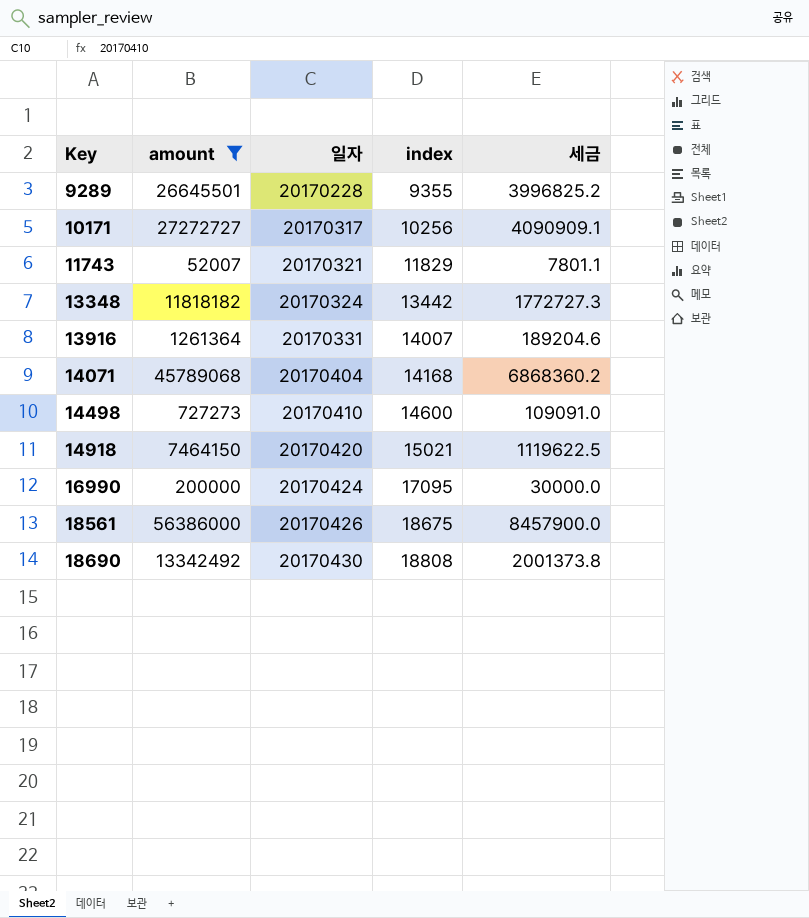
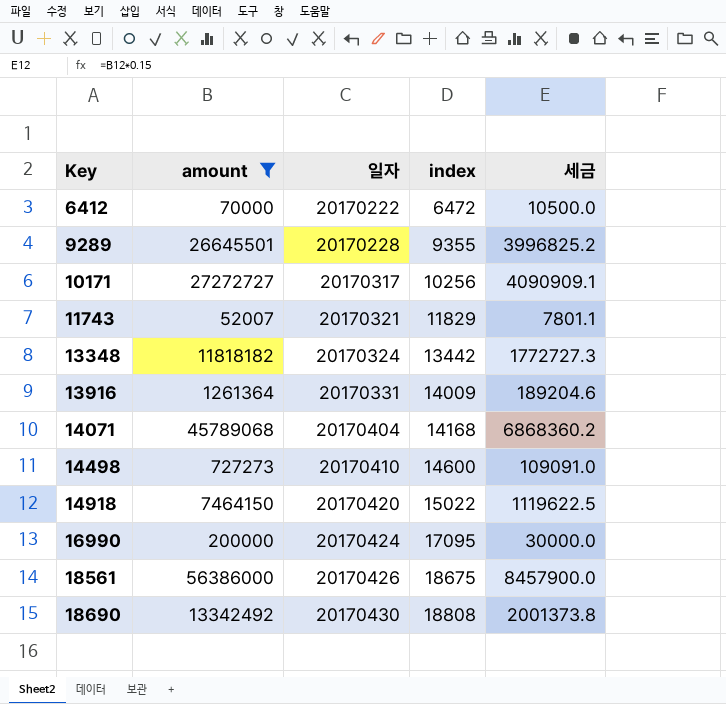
row 6412: none -> 70000 | 20170222 | 6472 | 10500.0
13916 | index: 14007 -> 14009
14918 | index: 15021 -> 15022

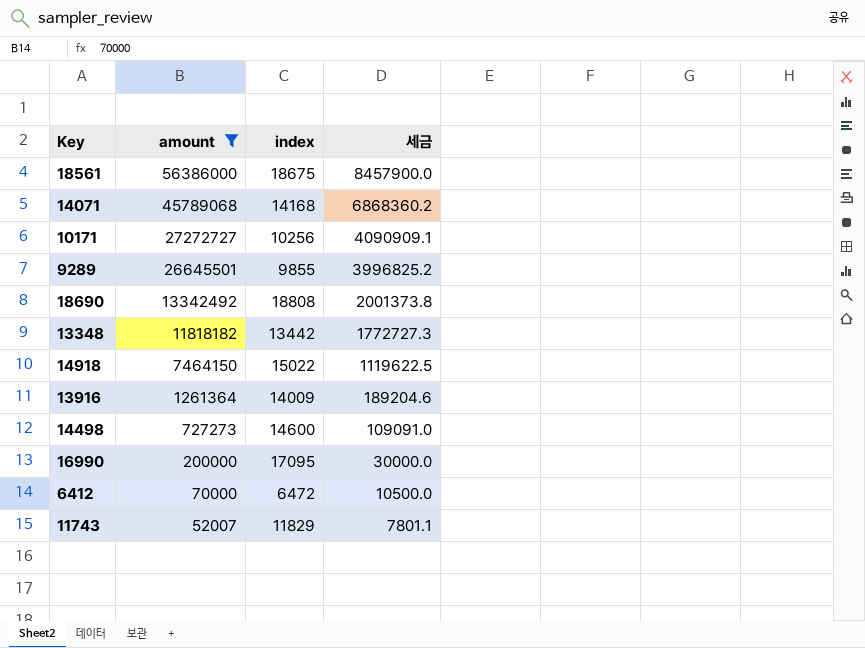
row order: Key ascending -> amount descending
column 일자 | position: 3 -> none
9289 | index: 9355 -> 9855

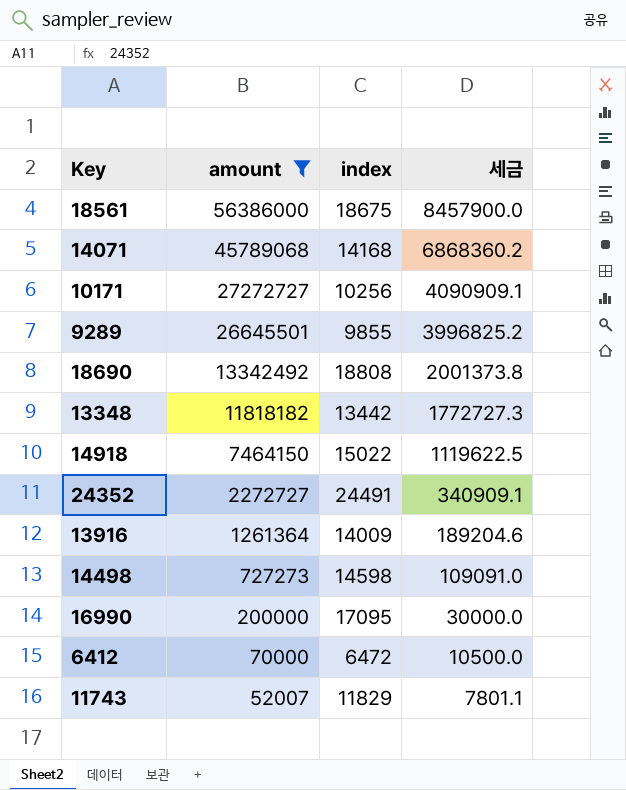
row 24352: none -> 2272727 | 24491 | 340909.1
14498 | index: 14600 -> 14598

